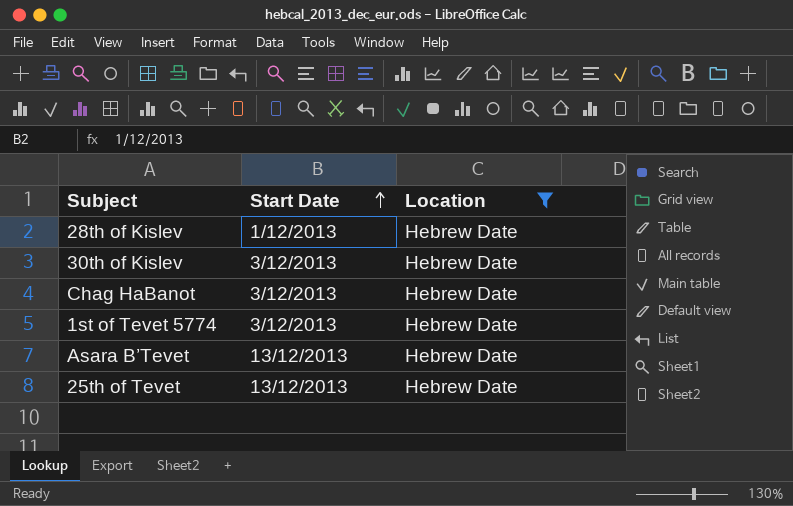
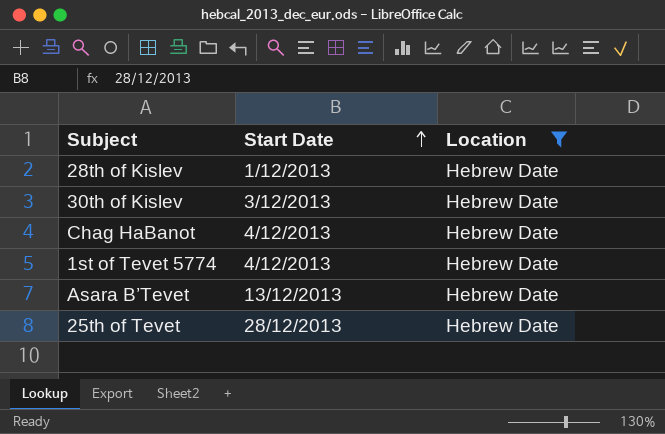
Chag HaBanot | Start Date: 3/12/2013 -> 4/12/2013
1st of Tevet 5774 | Start Date: 3/12/2013 -> 4/12/2013
25th of Tevet | Start Date: 13/12/2013 -> 28/12/2013

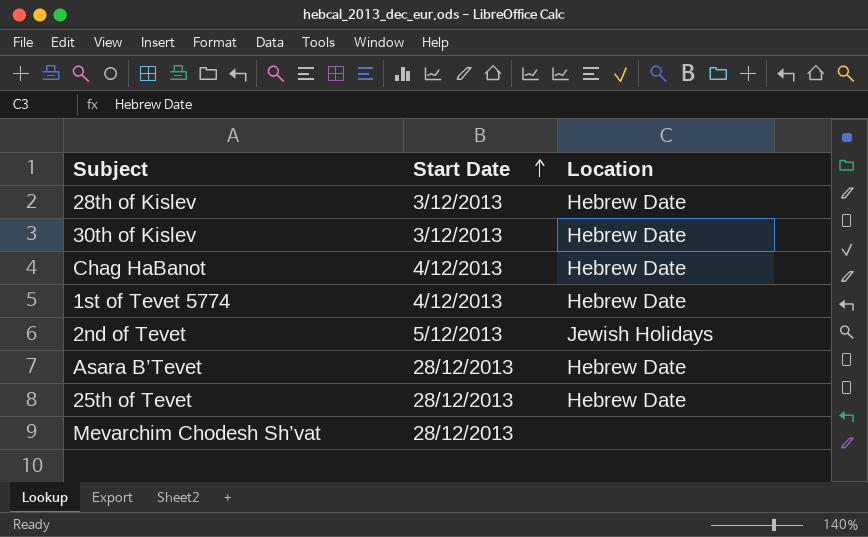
filter: Location = Hebrew Date -> none
28th of Kislev | Start Date: 1/12/2013 -> 3/12/2013
Asara B’Tevet | Start Date: 13/12/2013 -> 28/12/2013

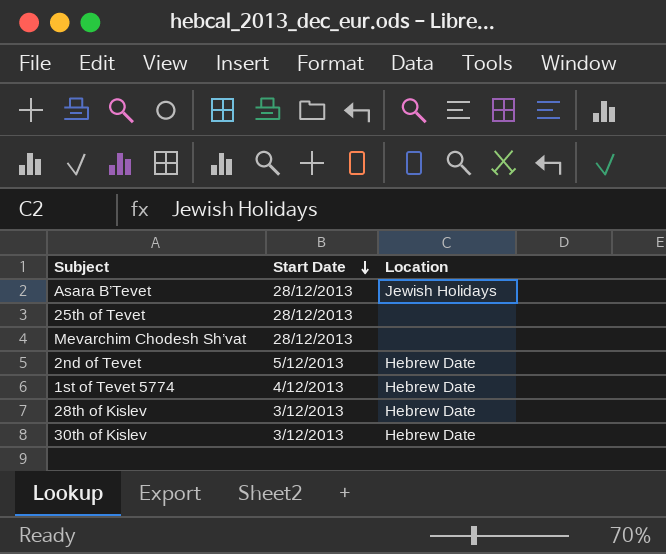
row order: Start Date ascending -> Start Date descending
row Chag HaBanot: 4/12/2013 | Hebrew Date -> none
Asara B’Tevet | Location: Hebrew Date -> Jewish Holidays
25th of Tevet | Location: Hebrew Date -> none
2nd of Tevet | Location: Jewish Holidays -> Hebrew Date

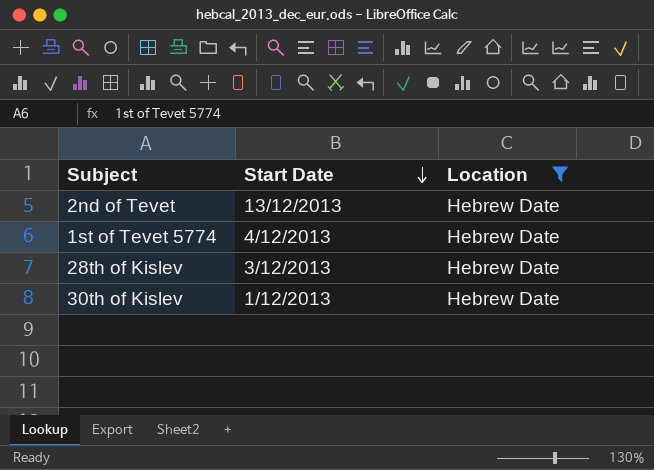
filter: none -> Location = Hebrew Date
2nd of Tevet | Start Date: 5/12/2013 -> 13/12/2013
30th of Kislev | Start Date: 3/12/2013 -> 1/12/2013

